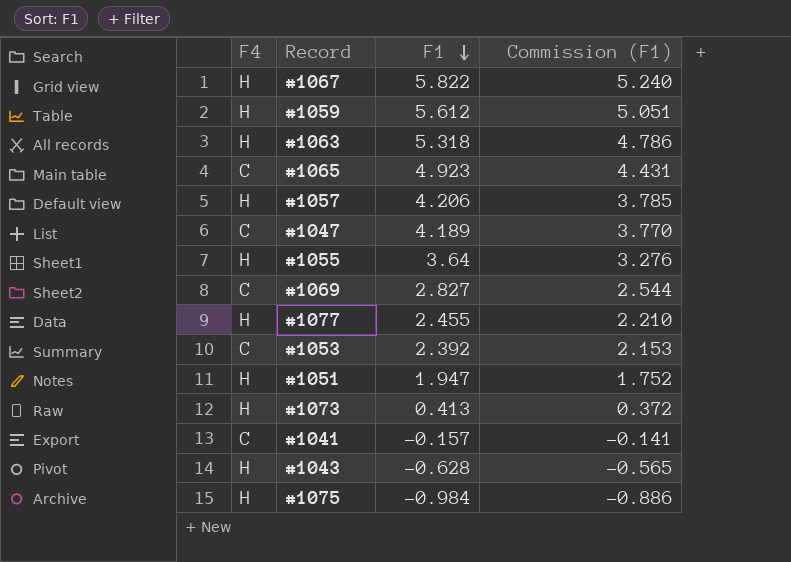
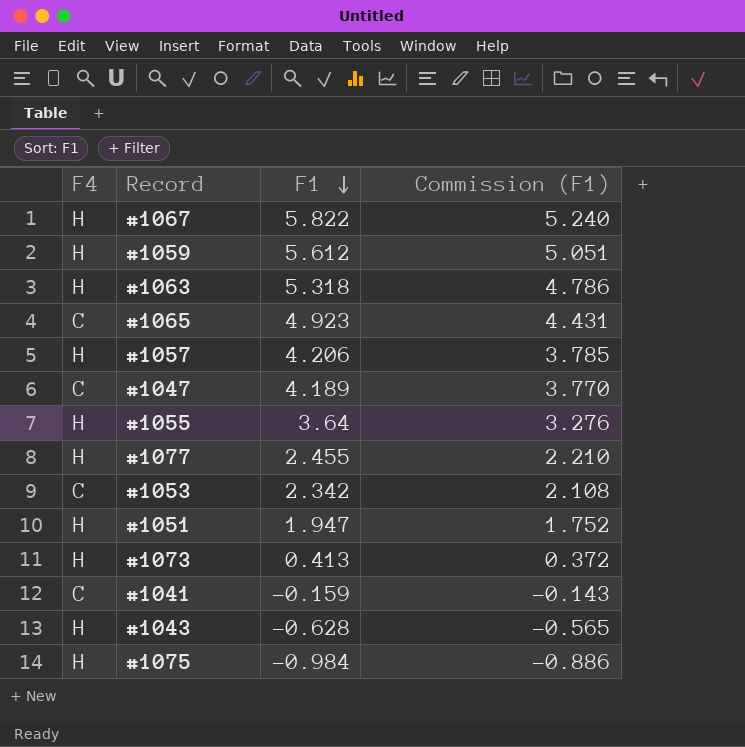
row #1069: C | 2.827 | 2.544 -> none
#1053 | F1: 2.392 -> 2.342
#1053 | Commission (F1): 2.153 -> 2.108
#1041 | F1: -0.157 -> -0.159
#1041 | Commission (F1): -0.141 -> -0.143

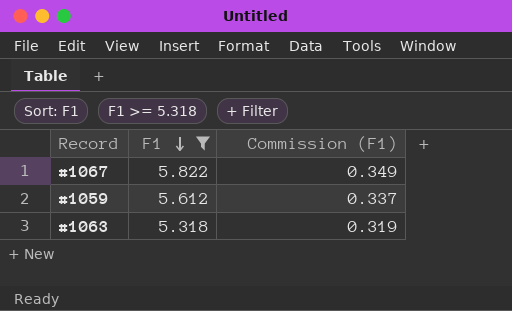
filter: none -> F1 >= 5.318
column F4 | position: 1 -> none
column Commission (F1) | formula: [F1] * 0.9 -> [F1] * 0.06

